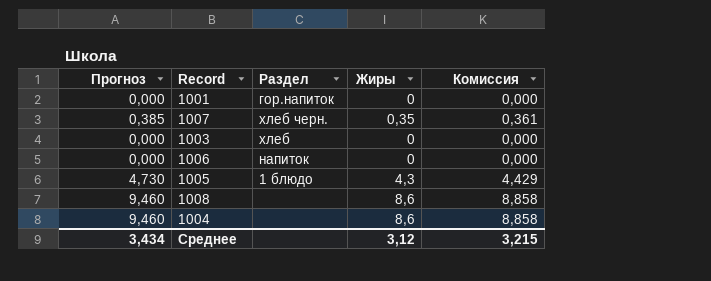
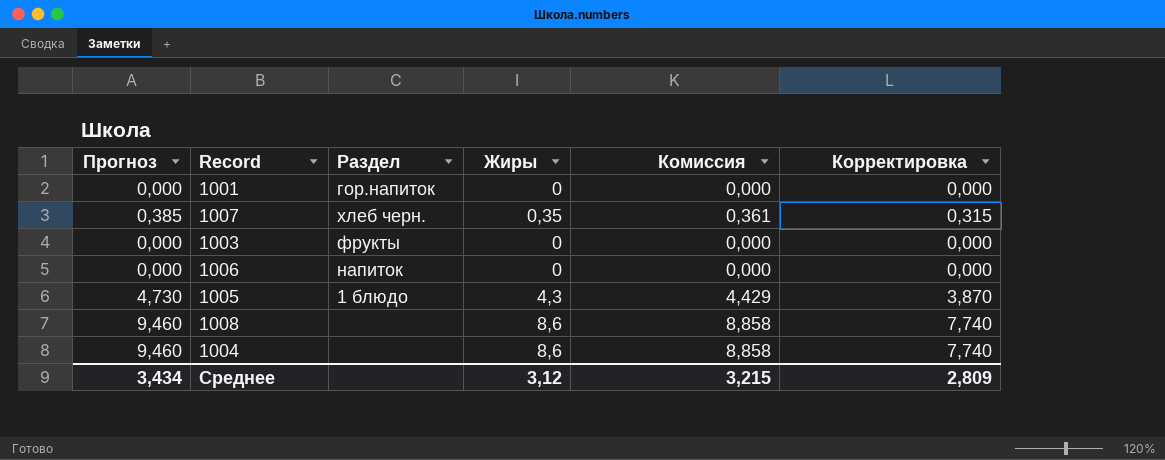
column Корректировка | formula: none -> [Жиры] * 0,9
1003 | Раздел: хлеб -> фрукты

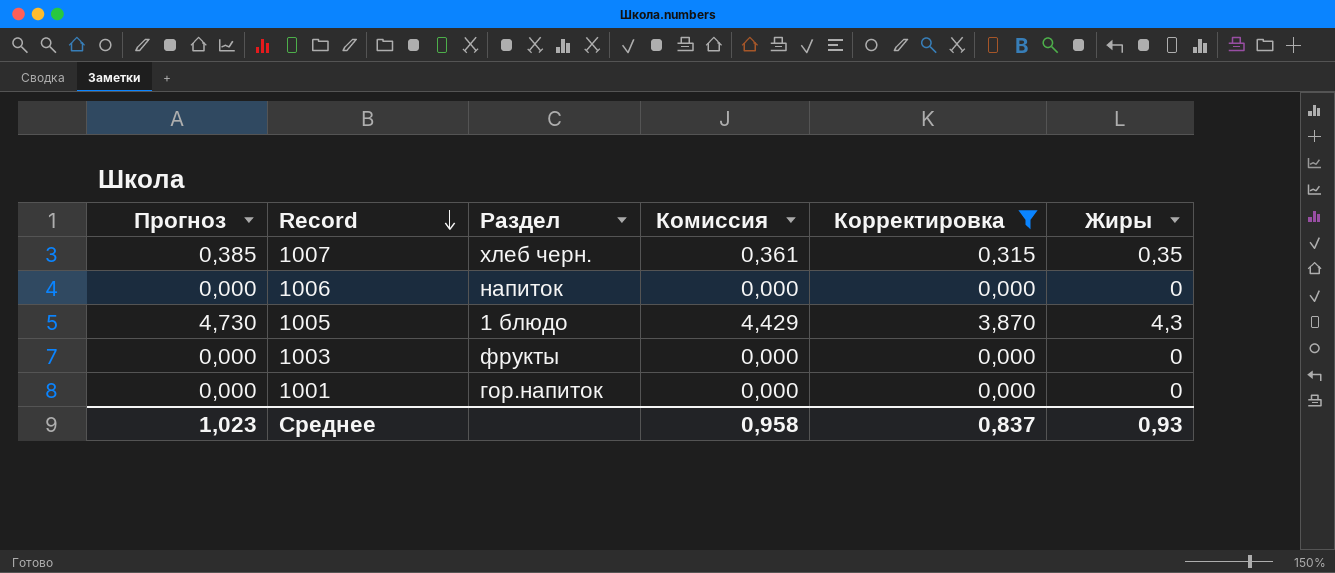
filter: none -> Корректировка != 7,740
row order: none -> Record descending
column Жиры | position: 4 -> 6
Среднее | Прогноз: 3,434 -> 1,023
Среднее | Комиссия: 3,215 -> 0,958
Среднее | Корректировка: 2,809 -> 0,837
Среднее | Жиры: 3,12 -> 0,93

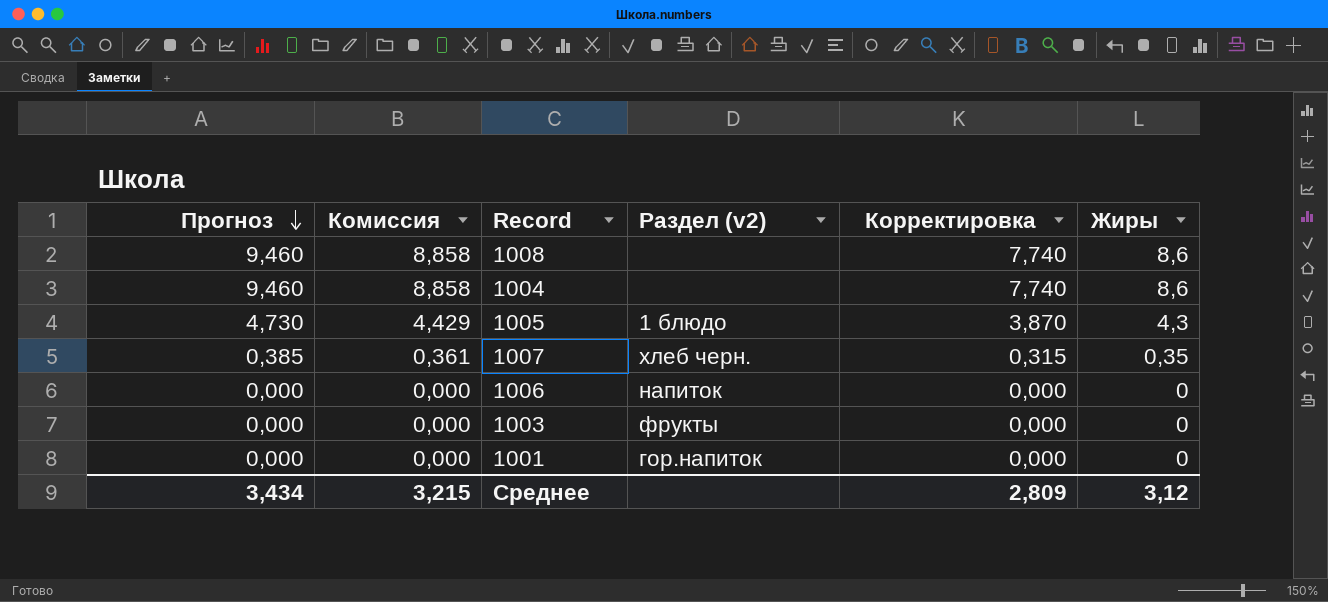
filter: Корректировка != 7,740 -> none
row order: Record descending -> Прогноз descending
column Комиссия | position: 4 -> 2
column name: Раздел -> Раздел (v2)
Среднее | Прогноз: 1,023 -> 3,434
Среднее | Комиссия: 0,958 -> 3,215
Среднее | Корректировка: 0,837 -> 2,809
Среднее | Жиры: 0,93 -> 3,12

